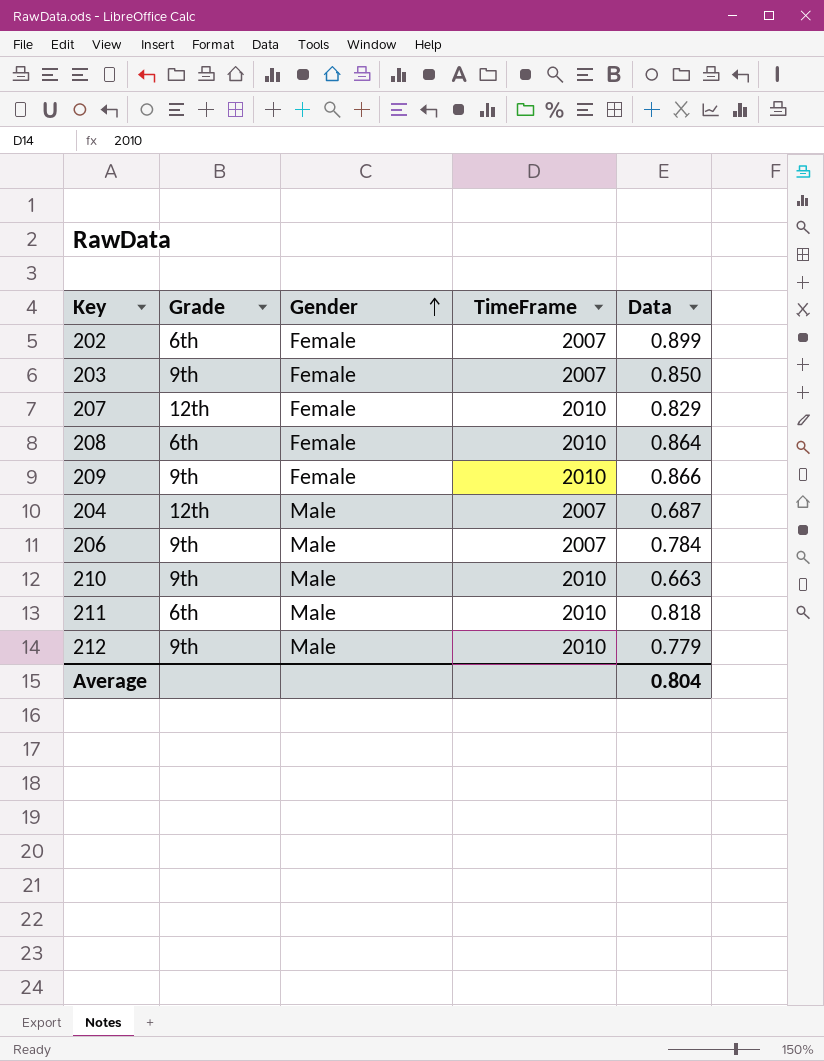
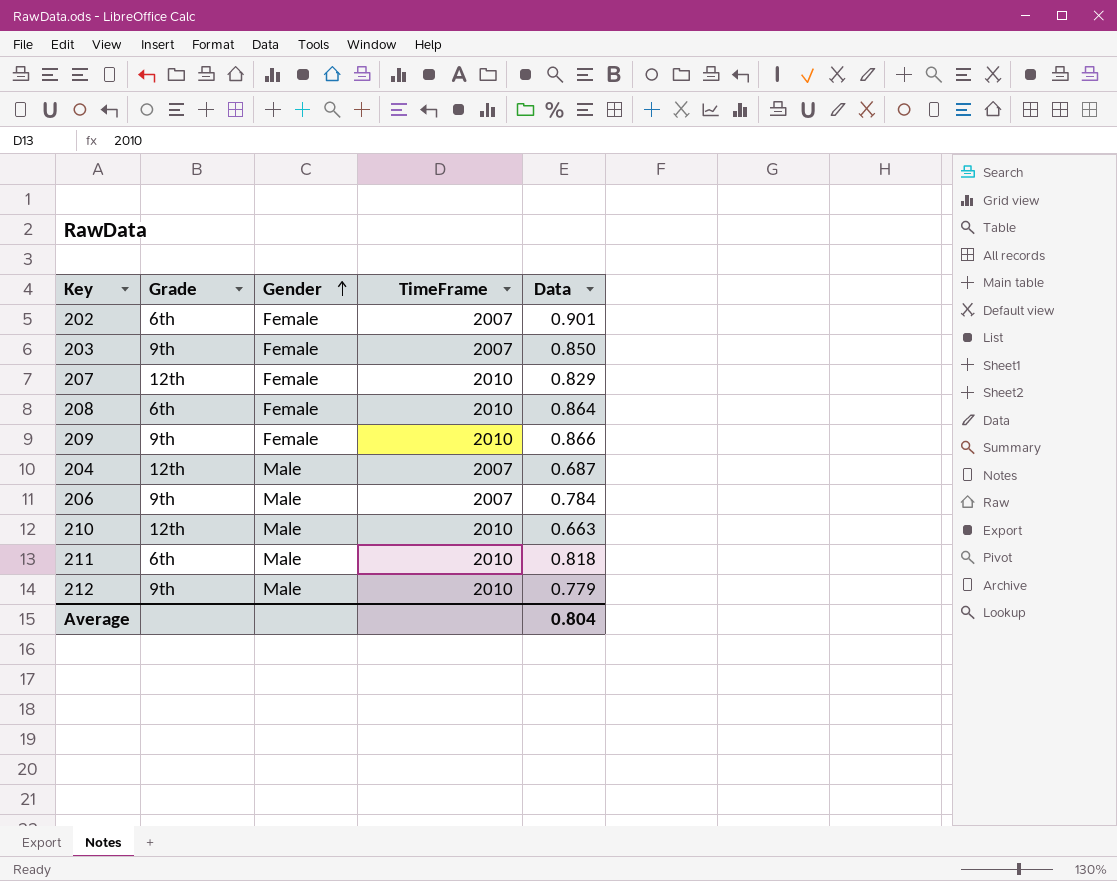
202 | Data: 0.899 -> 0.901
210 | Grade: 9th -> 12th

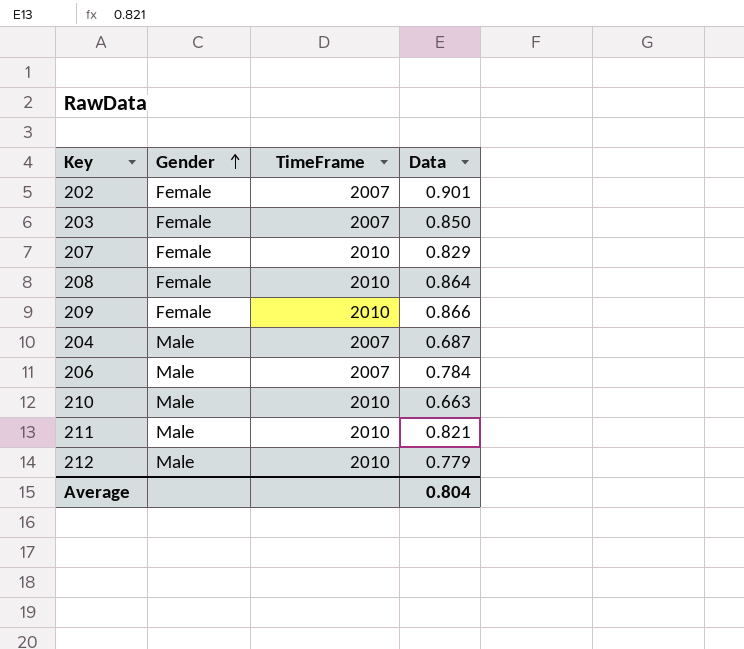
column Grade | position: 2 -> none
211 | Data: 0.818 -> 0.821

